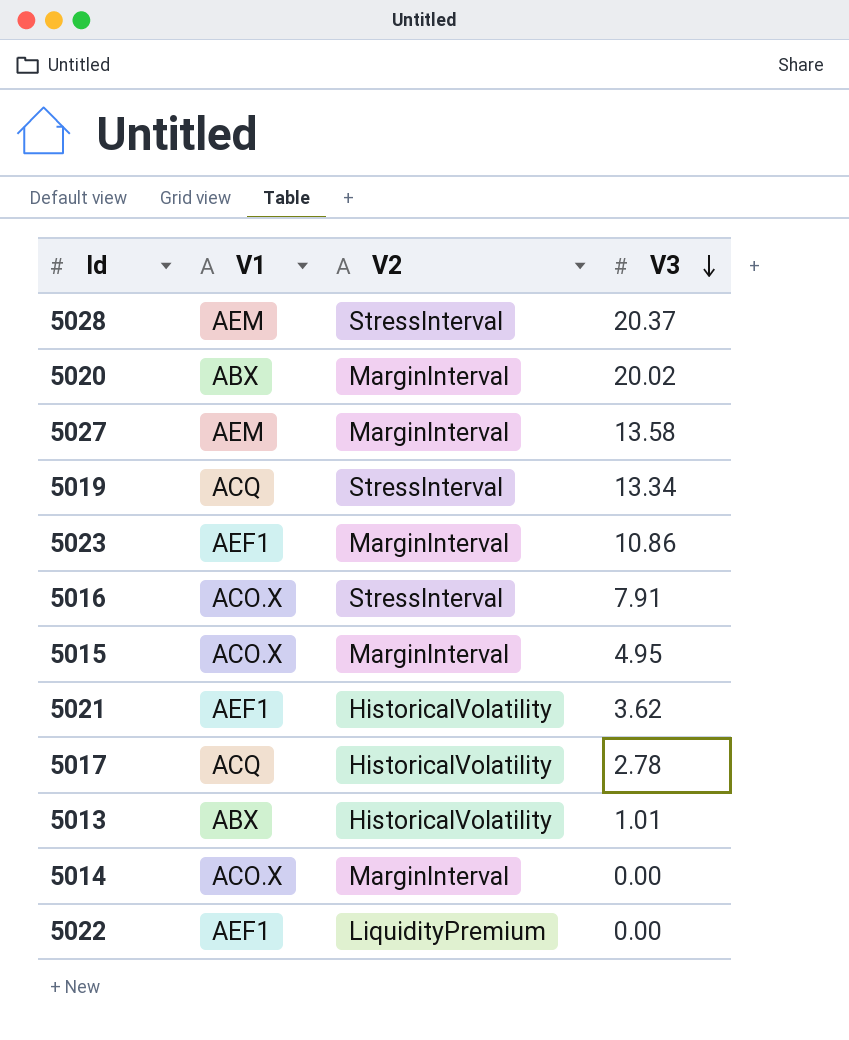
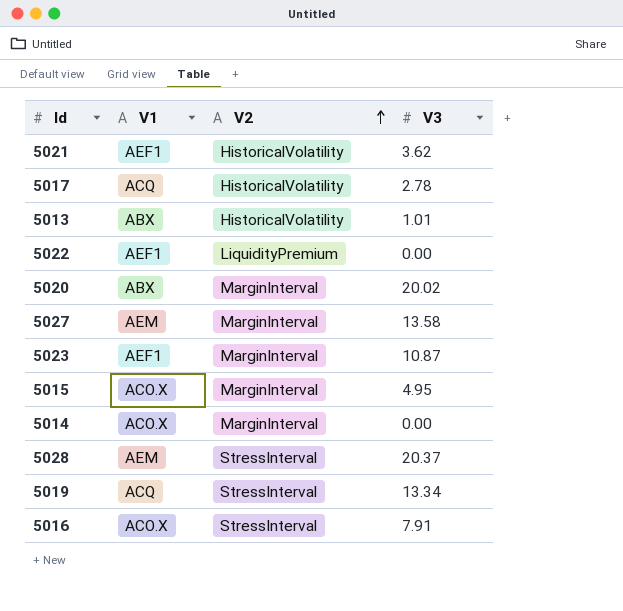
row order: V3 descending -> V2 ascending
5023 | V3: 10.86 -> 10.87

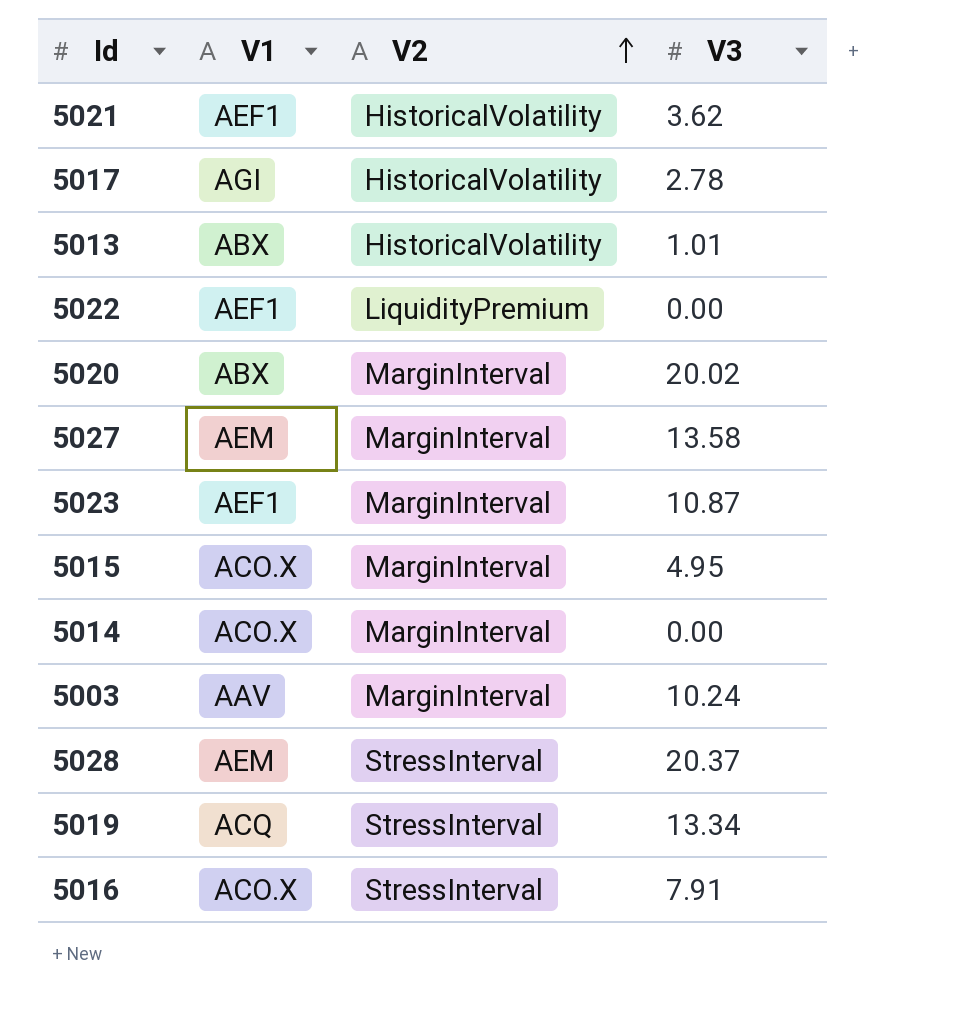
5017 | V1: ACQ -> AGI
row 5003: none -> AAV | MarginInterval | 10.24

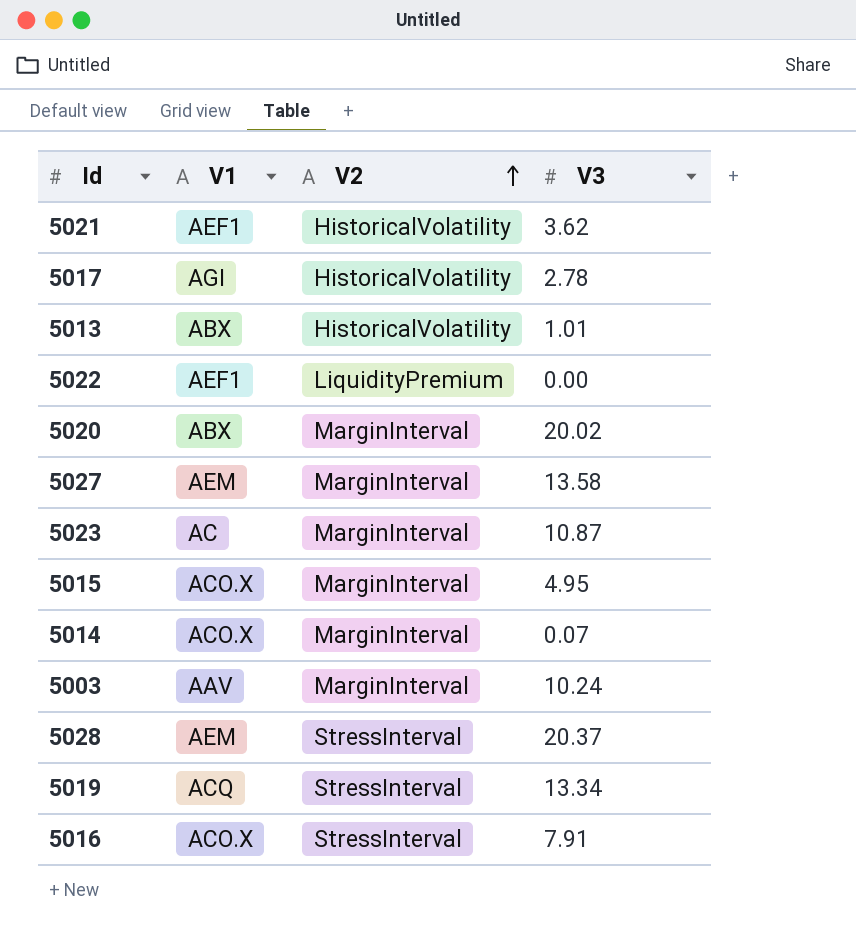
5023 | V1: AEF1 -> AC
5014 | V3: 0.00 -> 0.07

